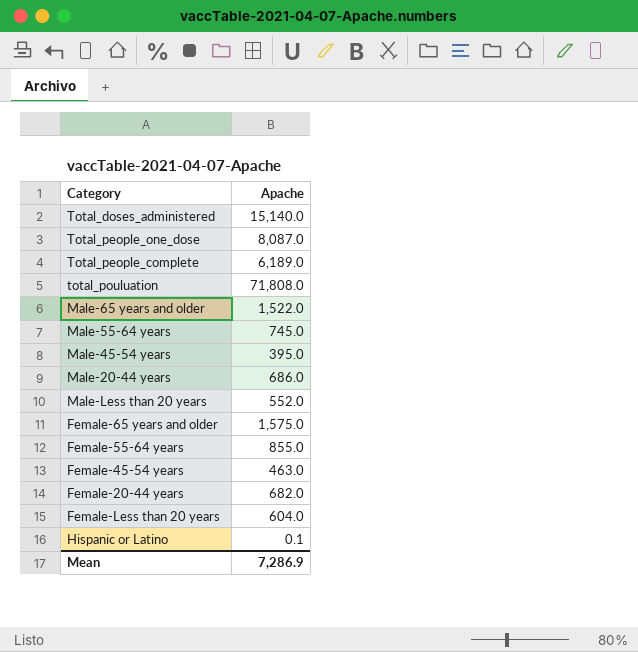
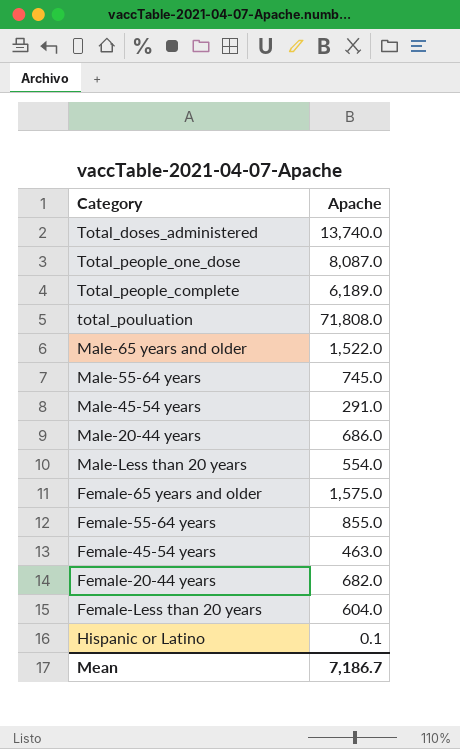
Total_doses_administered | Apache: 15,140.0 -> 13,740.0
Male-45-54 years | Apache: 395.0 -> 291.0
Male-Less than 20 years | Apache: 552.0 -> 554.0
Mean | Apache: 7,286.9 -> 7,186.7

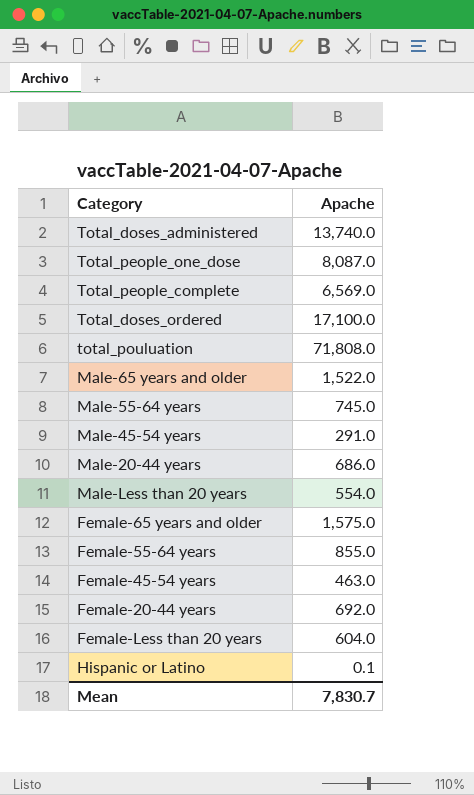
Total_people_complete | Apache: 6,189.0 -> 6,569.0
row Total_doses_ordered: none -> 17,100.0
Female-20-44 years | Apache: 682.0 -> 692.0
Mean | Apache: 7,186.7 -> 7,830.7

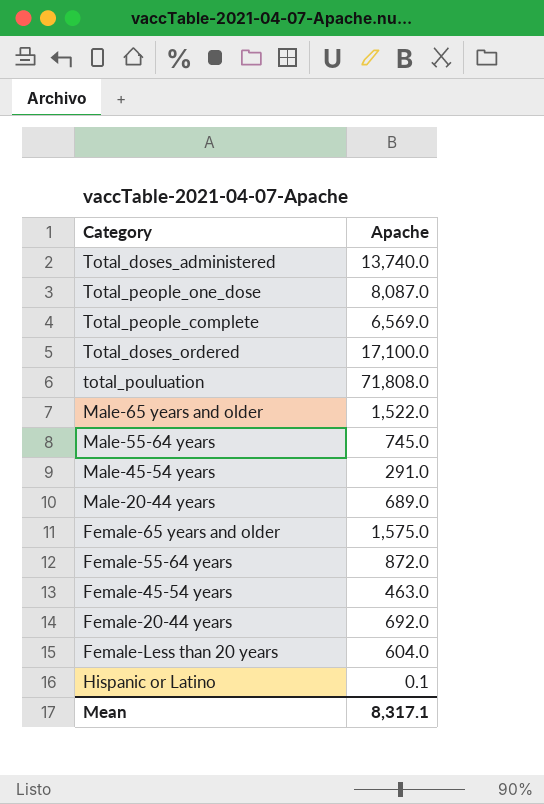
row Male-Less than 20 years: 554.0 -> none
Male-20-44 years | Apache: 686.0 -> 689.0
Female-55-64 years | Apache: 855.0 -> 872.0
Mean | Apache: 7,830.7 -> 8,317.1

